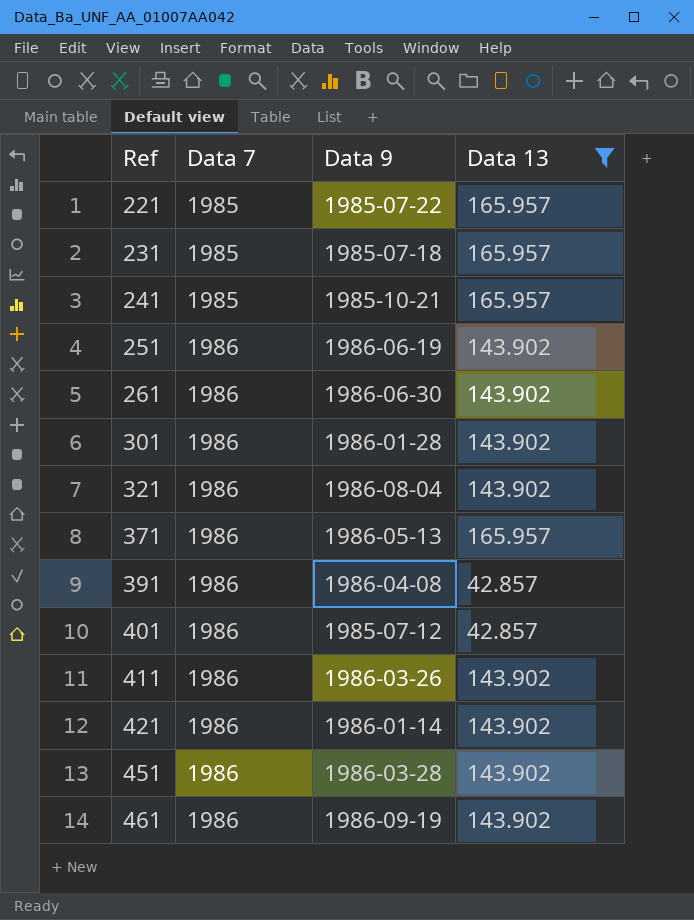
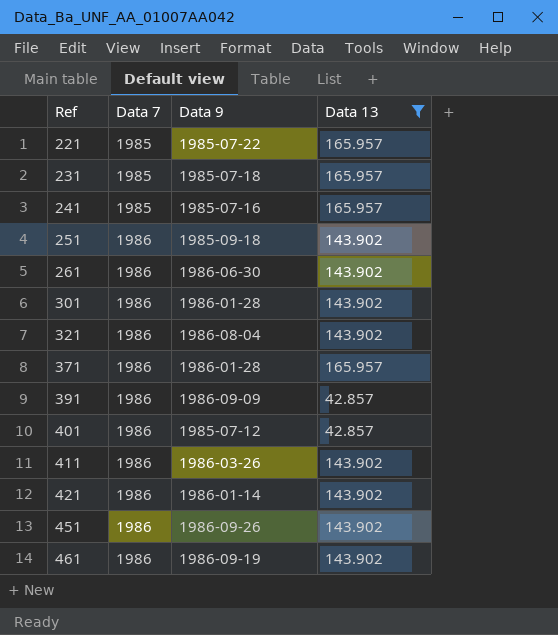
241 | Data 9: 1985-10-21 -> 1985-07-16
251 | Data 9: 1986-06-19 -> 1985-09-18
371 | Data 9: 1986-05-13 -> 1986-01-28
391 | Data 9: 1986-04-08 -> 1986-09-09
451 | Data 9: 1986-03-28 -> 1986-09-26

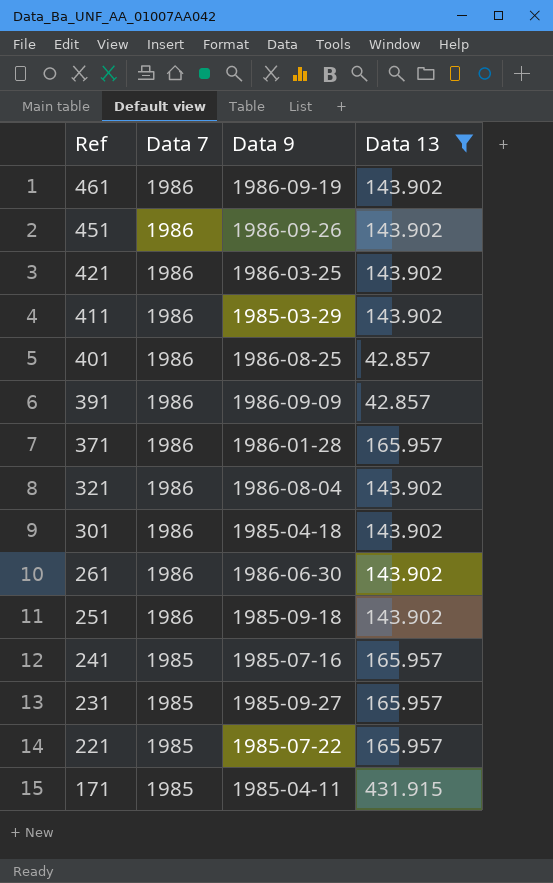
row order: Ref ascending -> Ref descending
421 | Data 9: 1986-01-14 -> 1986-03-25
411 | Data 9: 1986-03-26 -> 1985-03-29
401 | Data 9: 1985-07-12 -> 1986-08-25
301 | Data 9: 1986-01-28 -> 1985-04-18
231 | Data 9: 1985-07-18 -> 1985-09-27
row 171: none -> 1985 | 1985-04-11 | 431.915

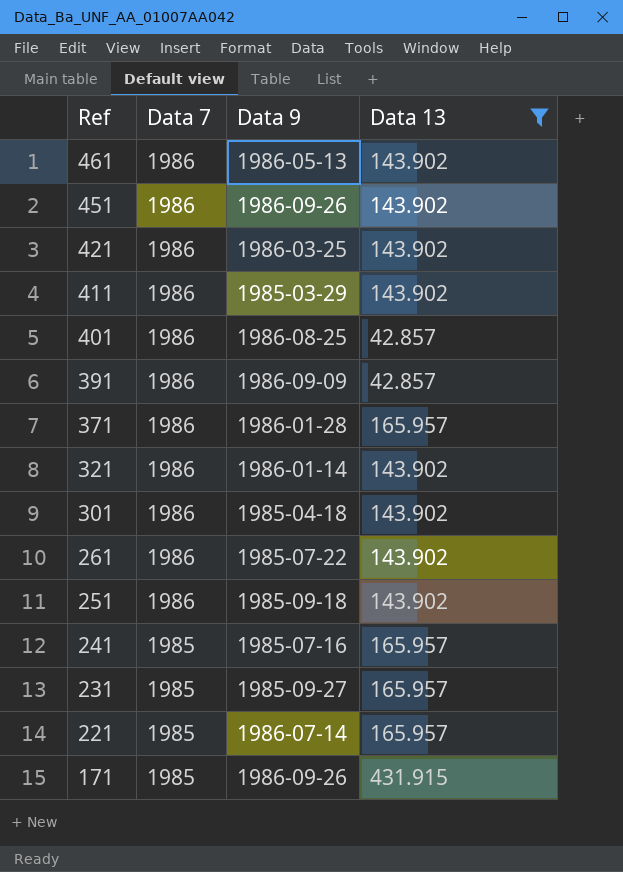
461 | Data 9: 1986-09-19 -> 1986-05-13
321 | Data 9: 1986-08-04 -> 1986-01-14
261 | Data 9: 1986-06-30 -> 1985-07-22
221 | Data 9: 1985-07-22 -> 1986-07-14
171 | Data 9: 1985-04-11 -> 1986-09-26

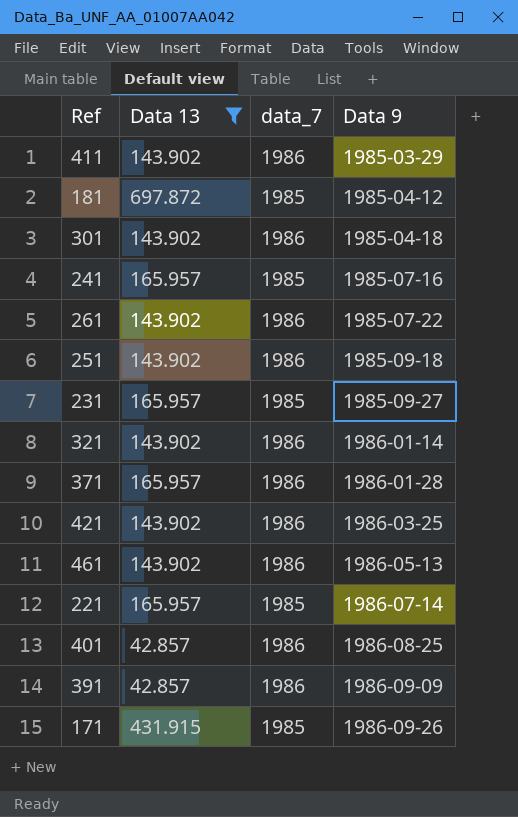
row order: Ref descending -> Data 9 ascending
column Data 13 | position: 4 -> 2
column name: Data 7 -> data_7
row 451: 1986 | 1986-09-26 | 143.902 -> none
row 181: none -> 697.872 | 1985 | 1985-04-12

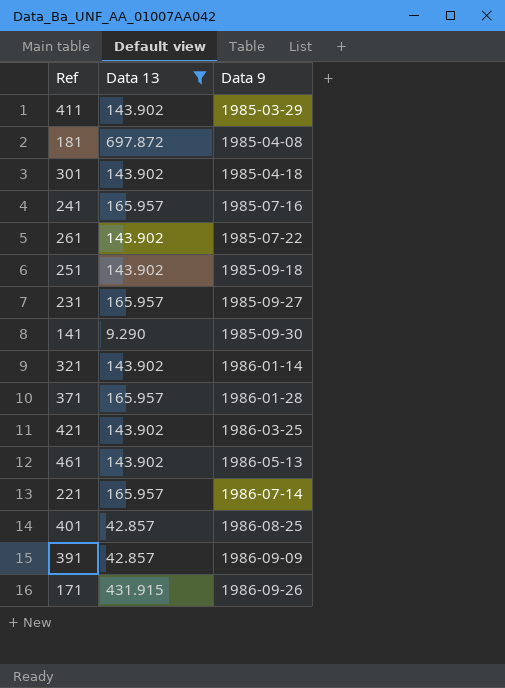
column data_7 | position: 3 -> none
181 | Data 9: 1985-04-12 -> 1985-04-08
row 141: none -> 9.290 | 1985-09-30

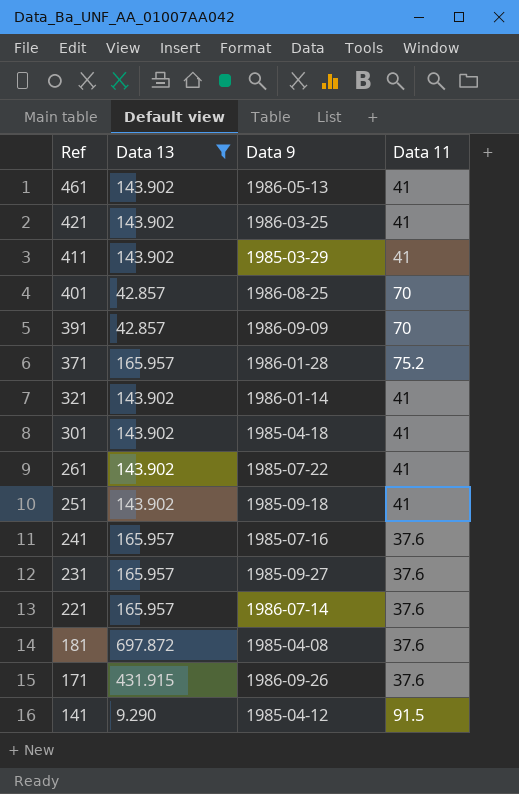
row order: Data 9 ascending -> Ref descending
column Data 11 | position: none -> 4
141 | Data 9: 1985-09-30 -> 1985-04-12

